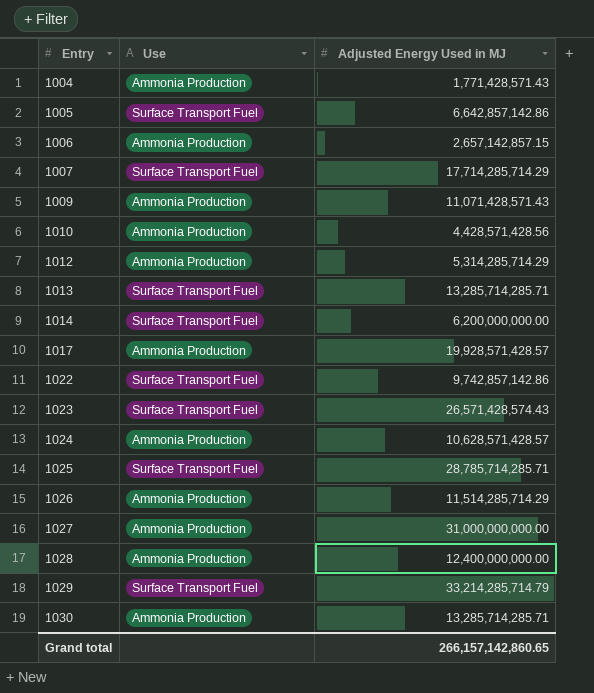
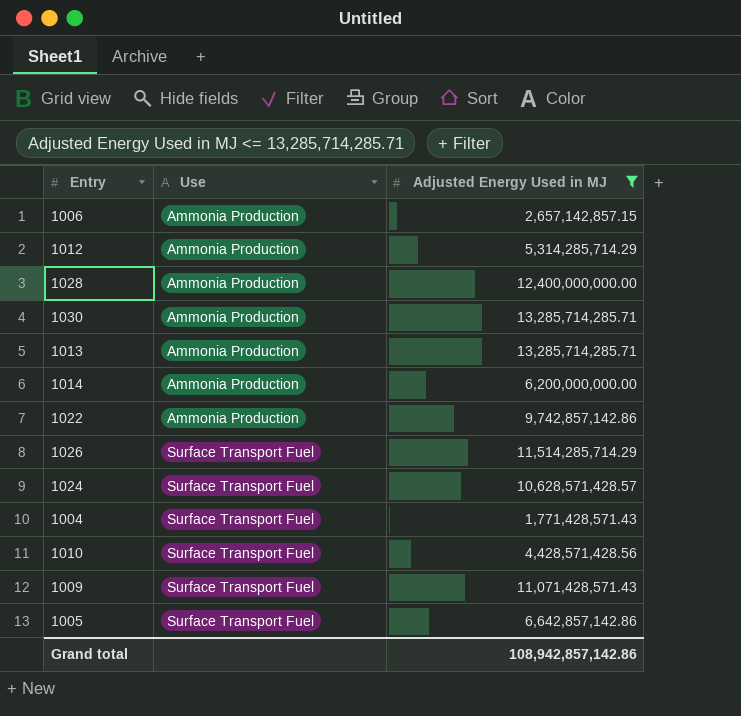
filter: none -> Adjusted Energy Used in MJ <= 13,285,714,285.71
row order: Entry ascending -> Use ascending
1013 | Use: Surface Transport Fuel -> Ammonia Production
1014 | Use: Surface Transport Fuel -> Ammonia Production
1022 | Use: Surface Transport Fuel -> Ammonia Production
1026 | Use: Ammonia Production -> Surface Transport Fuel
1024 | Use: Ammonia Production -> Surface Transport Fuel
1004 | Use: Ammonia Production -> Surface Transport Fuel
1010 | Use: Ammonia Production -> Surface Transport Fuel
1009 | Use: Ammonia Production -> Surface Transport Fuel
Grand total | Adjusted Energy Used in MJ: 266,157,142,860.65 -> 108,942,857,142.86

